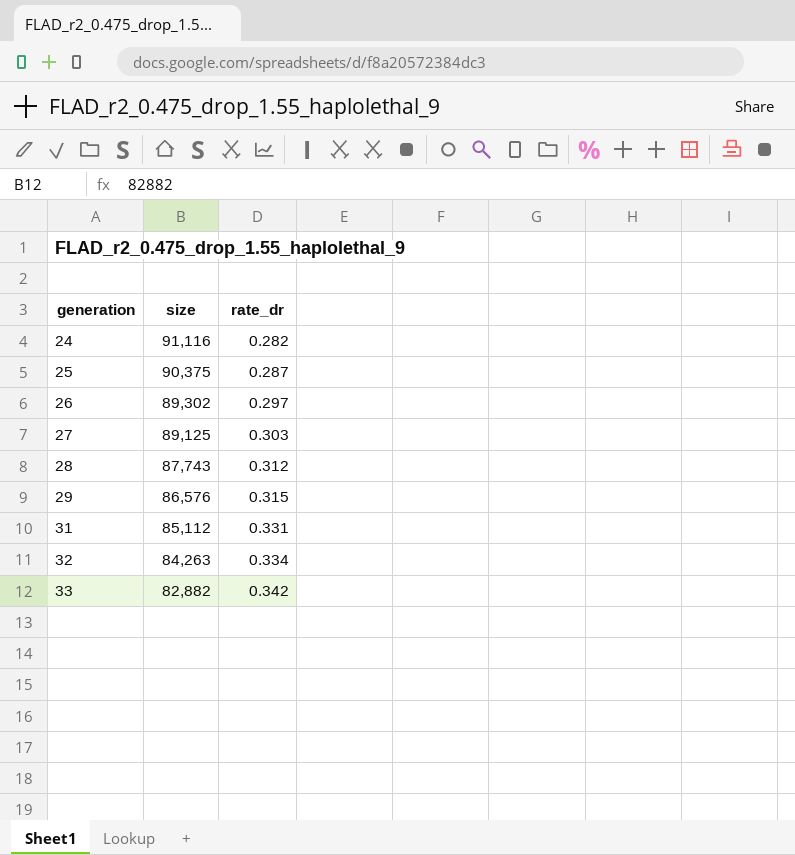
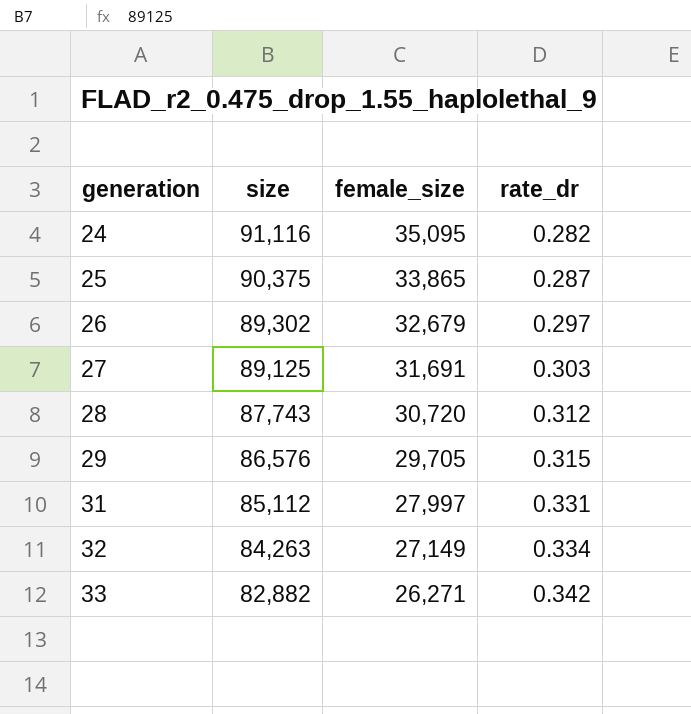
column female_size | position: none -> 3

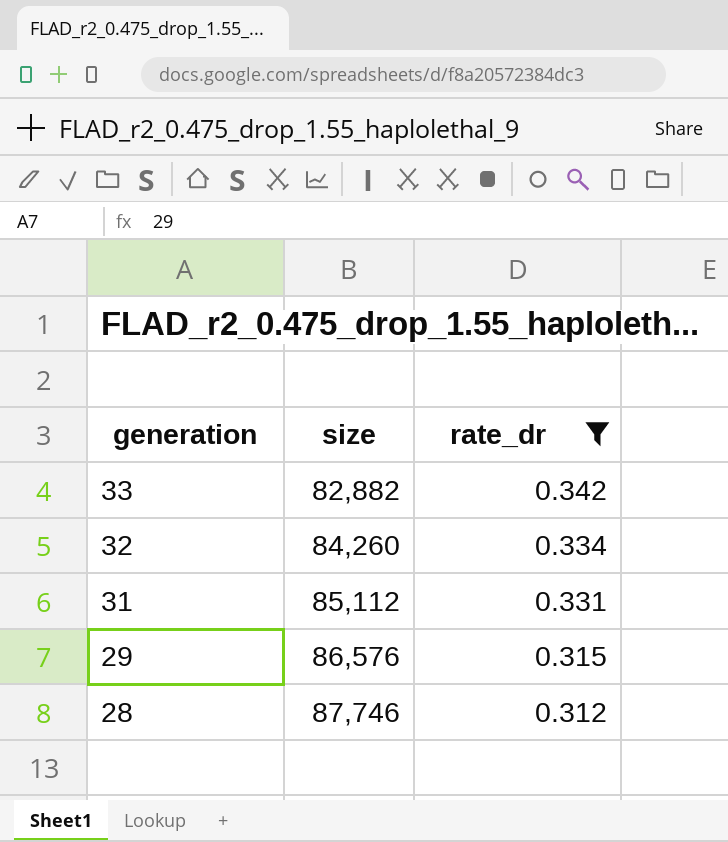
filter: none -> rate_dr >= 0.312
row order: generation ascending -> generation descending
column female_size | position: 3 -> none
32 | size: 84,263 -> 84,260
28 | size: 87,743 -> 87,746

